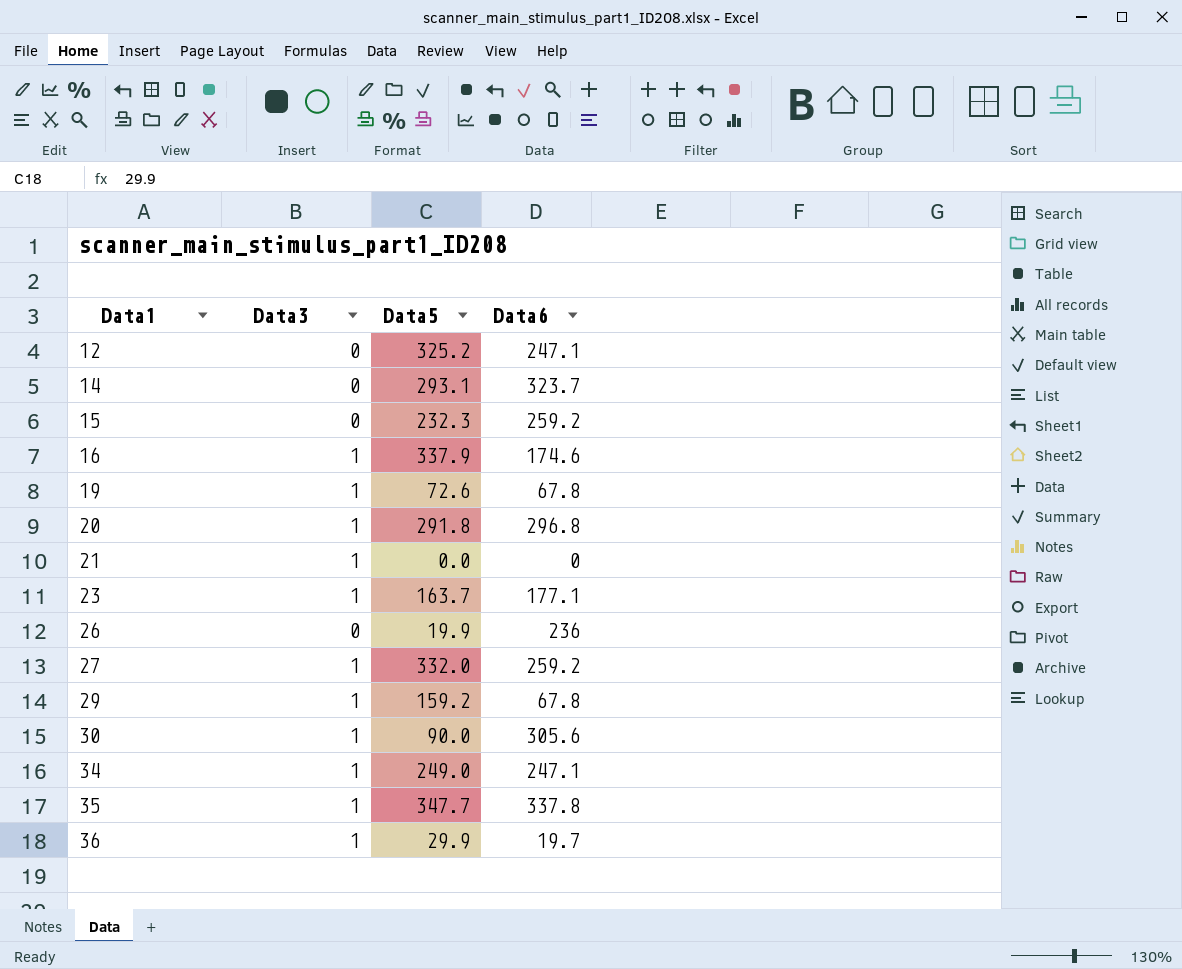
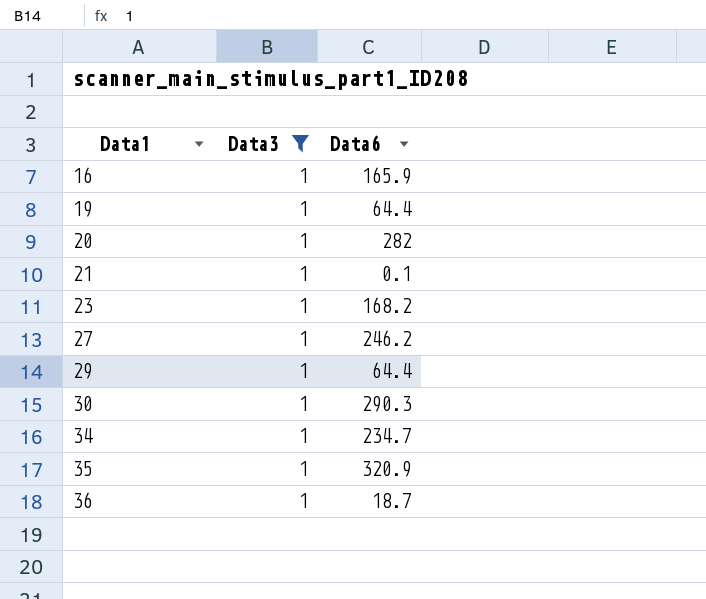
filter: none -> Data3 = 1
column Data5 | position: 3 -> none
16 | Data6: 174.6 -> 165.9
19 | Data6: 67.8 -> 64.4
20 | Data6: 296.8 -> 282
21 | Data6: 0 -> 0.1
23 | Data6: 177.1 -> 168.2
27 | Data6: 259.2 -> 246.2
29 | Data6: 67.8 -> 64.4
30 | Data6: 305.6 -> 290.3
34 | Data6: 247.1 -> 234.7
35 | Data6: 337.8 -> 320.9
36 | Data6: 19.7 -> 18.7

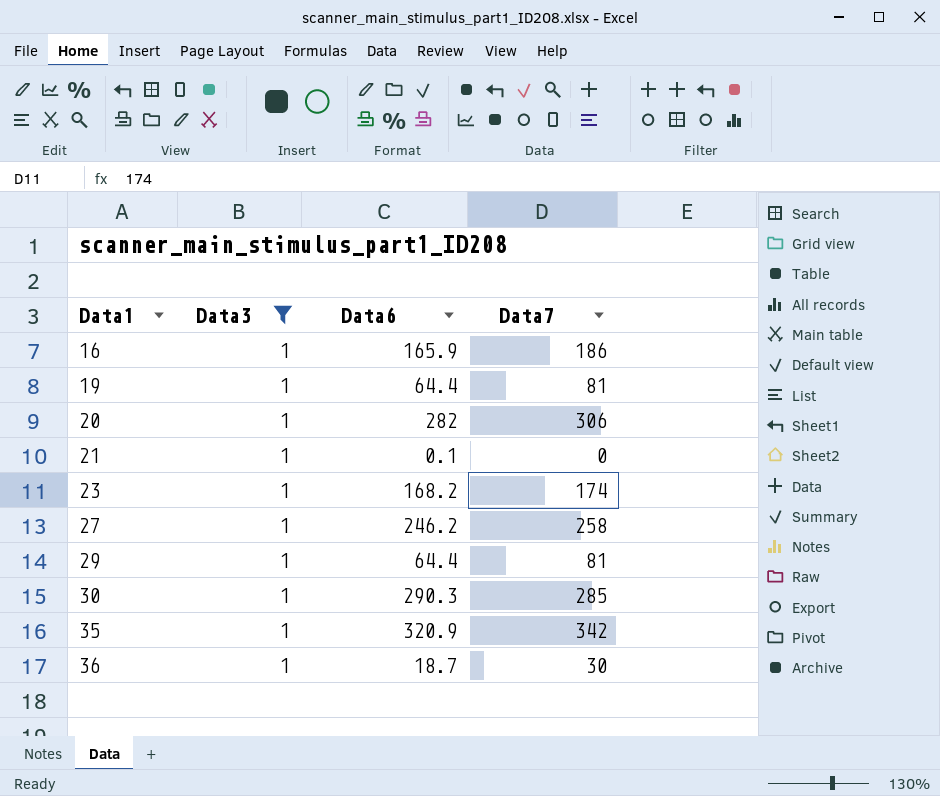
column Data7 | position: none -> 4
row 34: 1 | 234.7 -> none

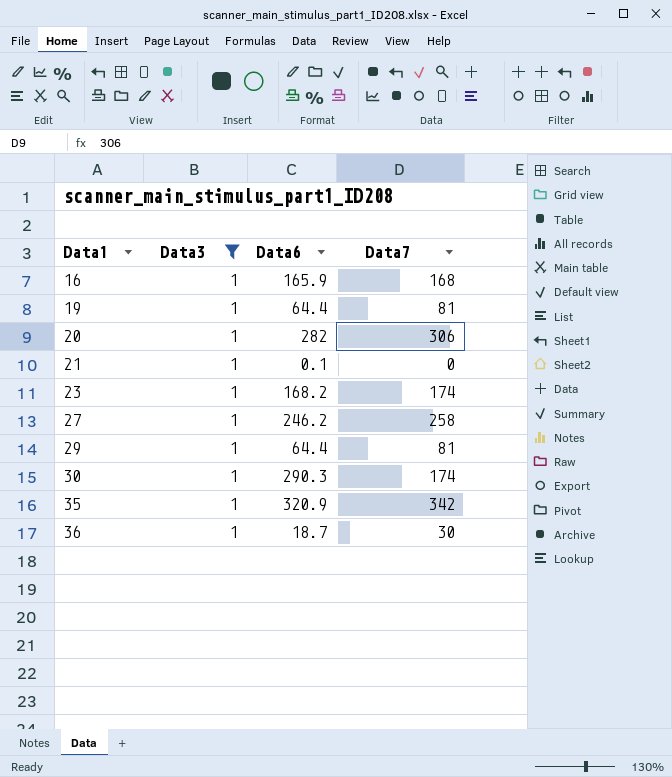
16 | Data7: 186 -> 168
30 | Data7: 285 -> 174

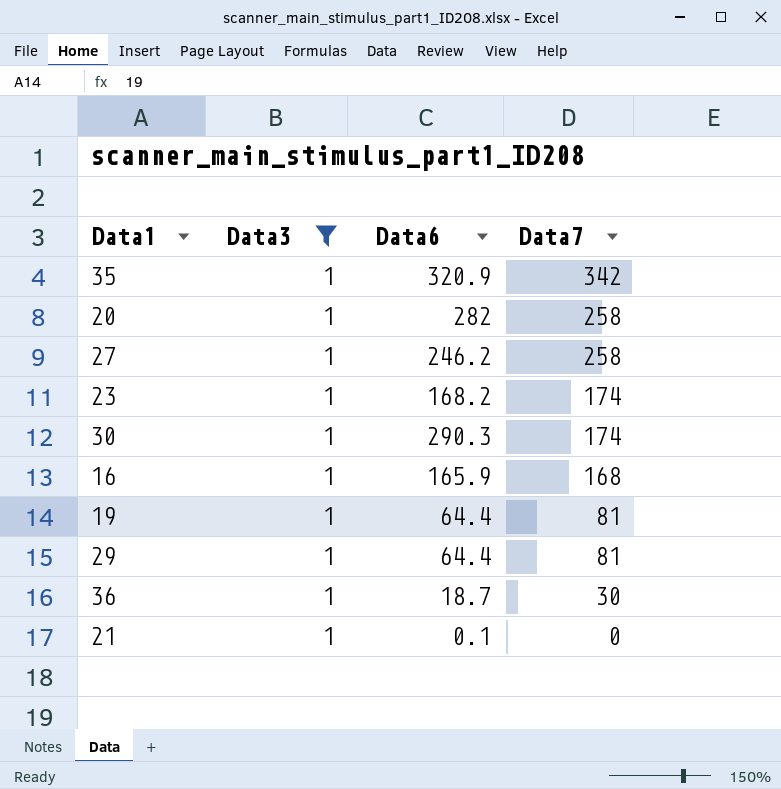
row order: Data1 ascending -> Data7 descending
20 | Data7: 306 -> 258

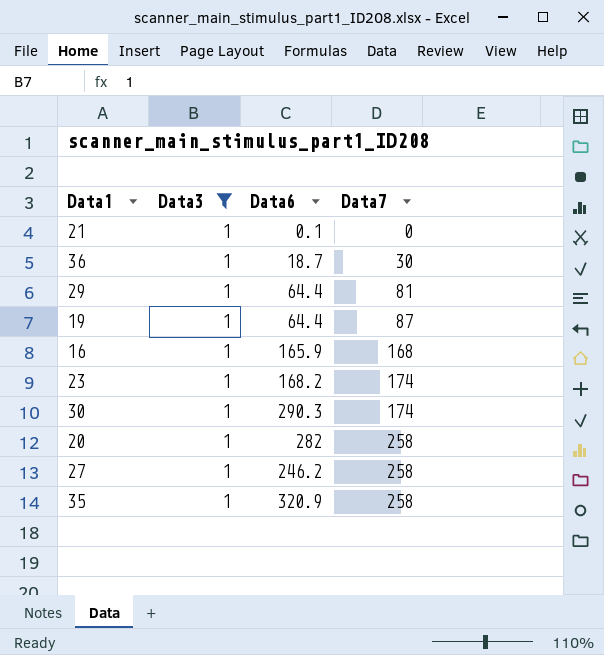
row order: Data7 descending -> Data7 ascending
19 | Data7: 81 -> 87
35 | Data7: 342 -> 258

